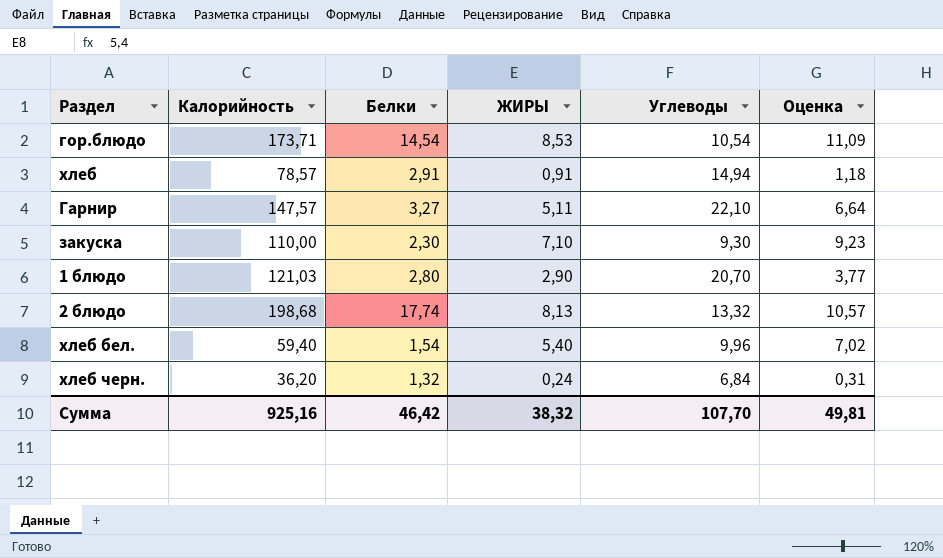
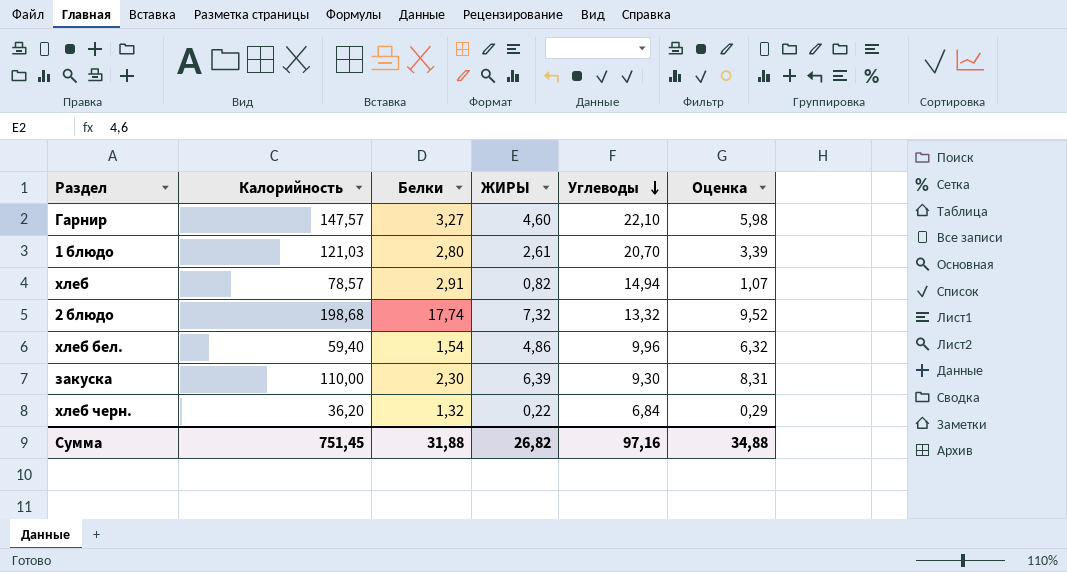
row order: none -> Углеводы descending
row гор.блюдо: 173,71 | 14,54 | 8,53 | 10,54 | 11,09 -> none
Гарнир | ЖИРЫ: 5,11 -> 4,60
Гарнир | Оценка: 6,64 -> 5,98
1 блюдо | ЖИРЫ: 2,90 -> 2,61
1 блюдо | Оценка: 3,77 -> 3,39
хлеб | ЖИРЫ: 0,91 -> 0,82
хлеб | Оценка: 1,18 -> 1,07
2 блюдо | ЖИРЫ: 8,13 -> 7,32
2 блюдо | Оценка: 10,57 -> 9,52
хлеб бел. | ЖИРЫ: 5,40 -> 4,86
хлеб бел. | Оценка: 7,02 -> 6,32
закуска | ЖИРЫ: 7,10 -> 6,39
закуска | Оценка: 9,23 -> 8,31
хлеб черн. | ЖИРЫ: 0,24 -> 0,22
хлеб черн. | Оценка: 0,31 -> 0,29
Сумма | Калорийность: 925,16 -> 751,45
Сумма | Белки: 46,42 -> 31,88
Сумма | ЖИРЫ: 38,32 -> 26,82
Сумма | Углеводы: 107,70 -> 97,16
Сумма | Оценка: 49,81 -> 34,88

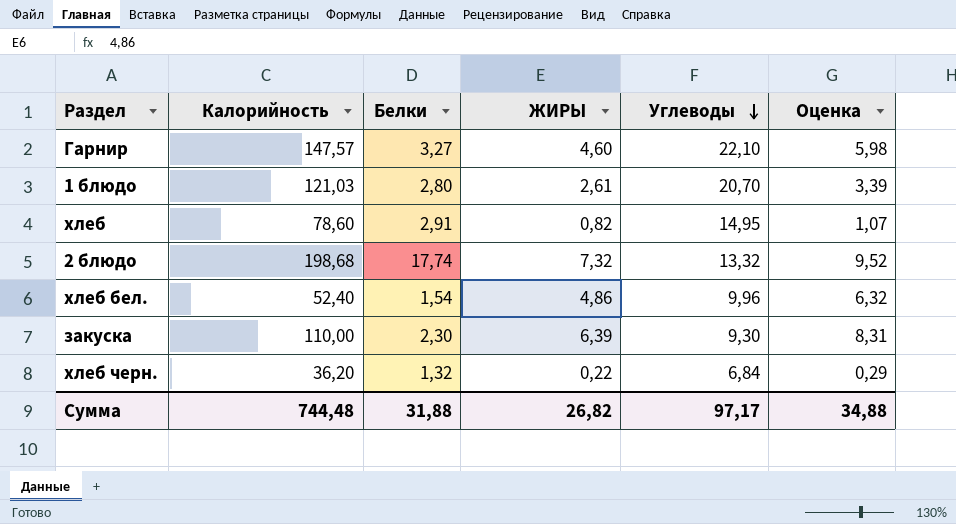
хлеб | Калорийность: 78,57 -> 78,60
хлеб | Углеводы: 14,94 -> 14,95
хлеб бел. | Калорийность: 59,40 -> 52,40
Сумма | Калорийность: 751,45 -> 744,48
Сумма | Углеводы: 97,16 -> 97,17

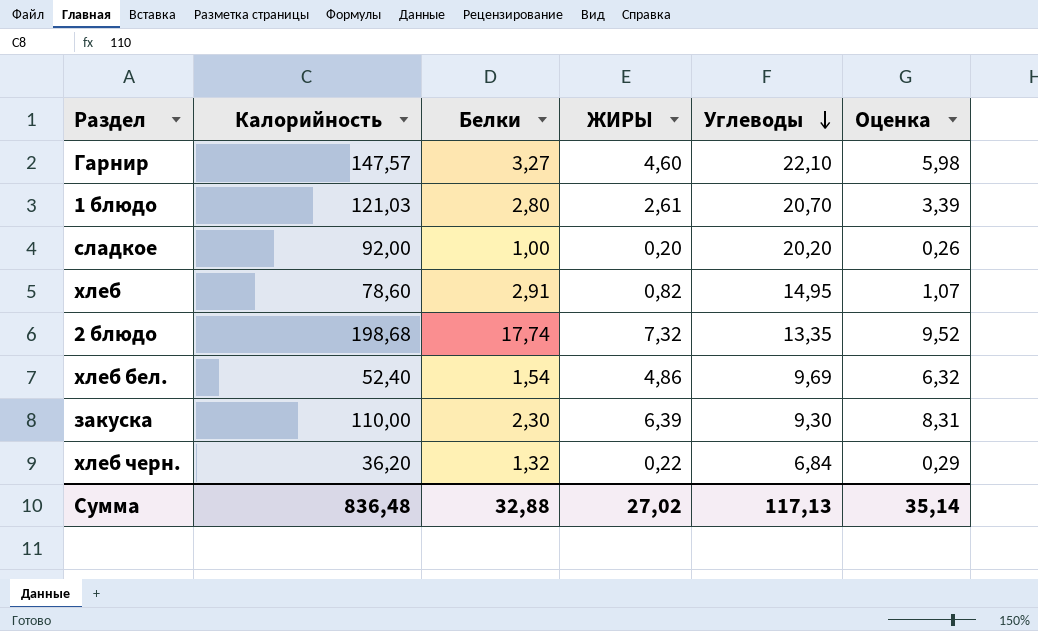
row сладкое: none -> 92,00 | 1,00 | 0,20 | 20,20 | 0,26
2 блюдо | Углеводы: 13,32 -> 13,35
хлеб бел. | Углеводы: 9,96 -> 9,69
Сумма | Калорийность: 744,48 -> 836,48
Сумма | Белки: 31,88 -> 32,88
Сумма | ЖИРЫ: 26,82 -> 27,02
Сумма | Углеводы: 97,17 -> 117,13
Сумма | Оценка: 34,88 -> 35,14

